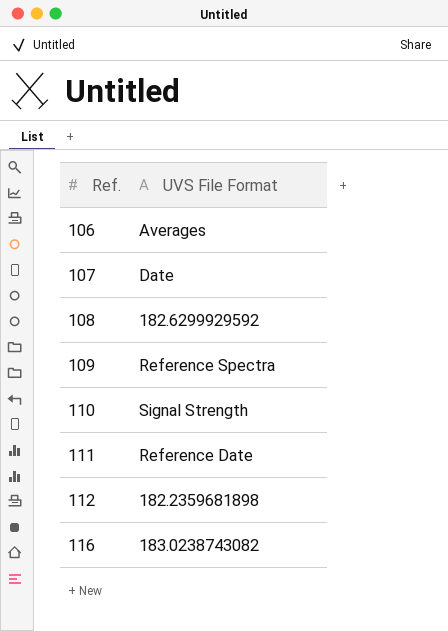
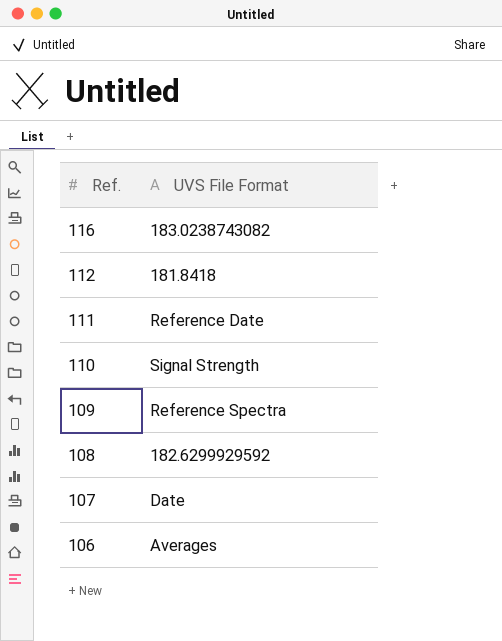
row order: Ref. ascending -> Ref. descending
112 | UVS File Format: 182.2359681898 -> 181.8418

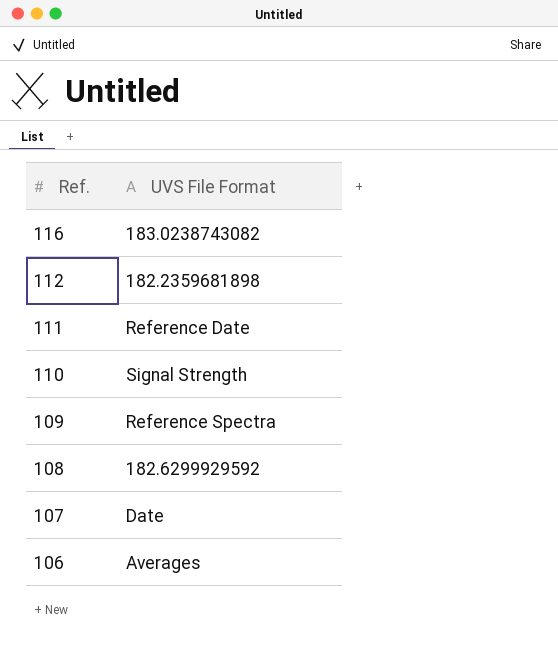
112 | UVS File Format: 181.8418 -> 182.2359681898

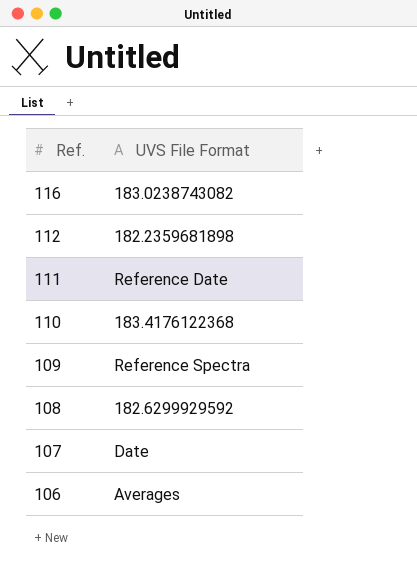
110 | UVS File Format: Signal Strength -> 183.4176122368

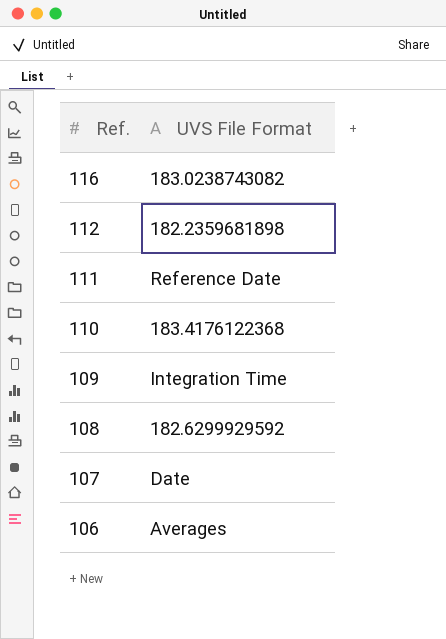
109 | UVS File Format: Reference Spectra -> Integration Time

